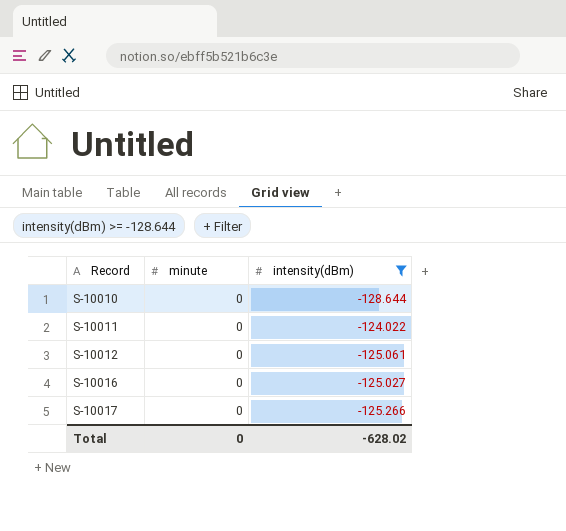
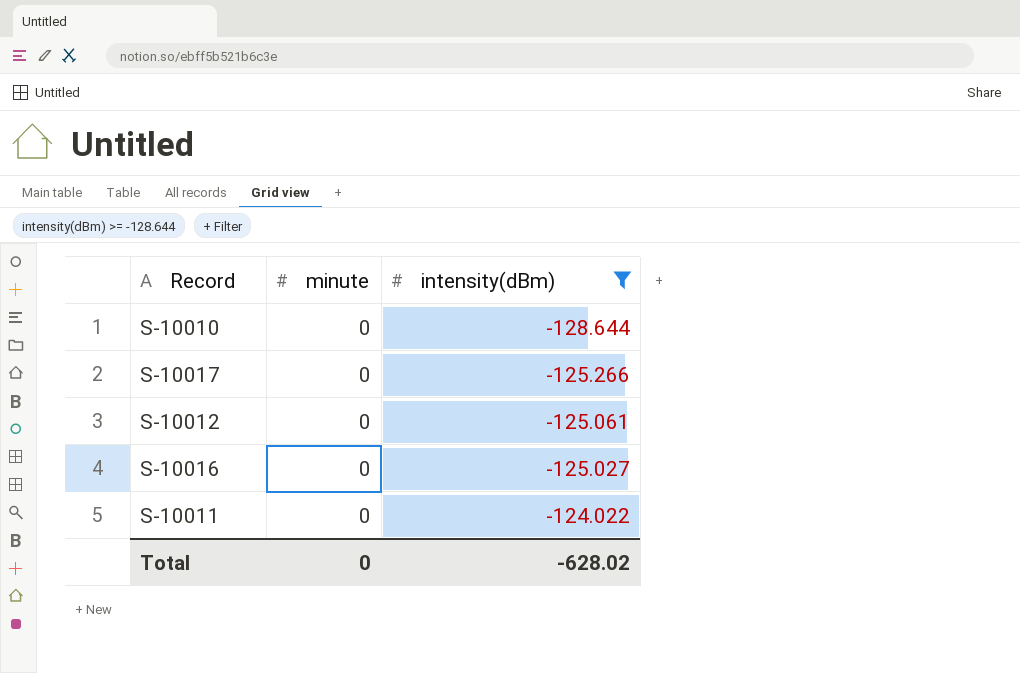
row order: Record ascending -> intensity(dBm) ascending

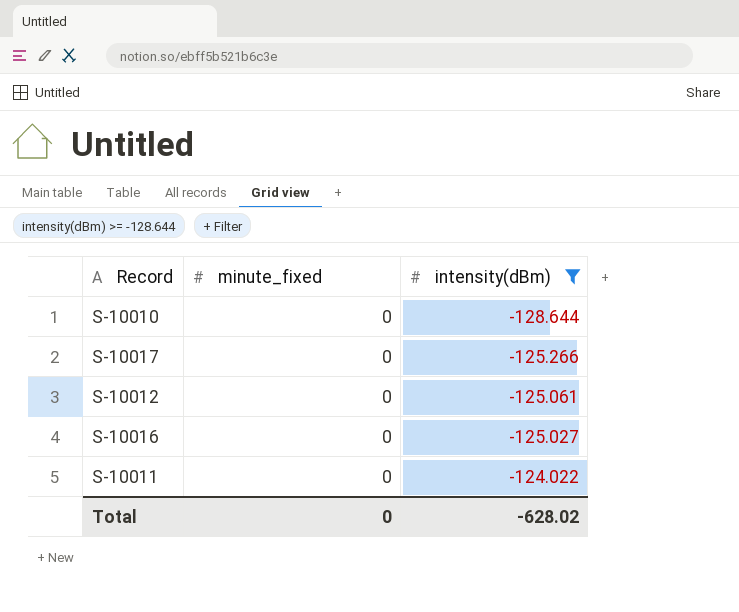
column name: minute -> minute_fixed

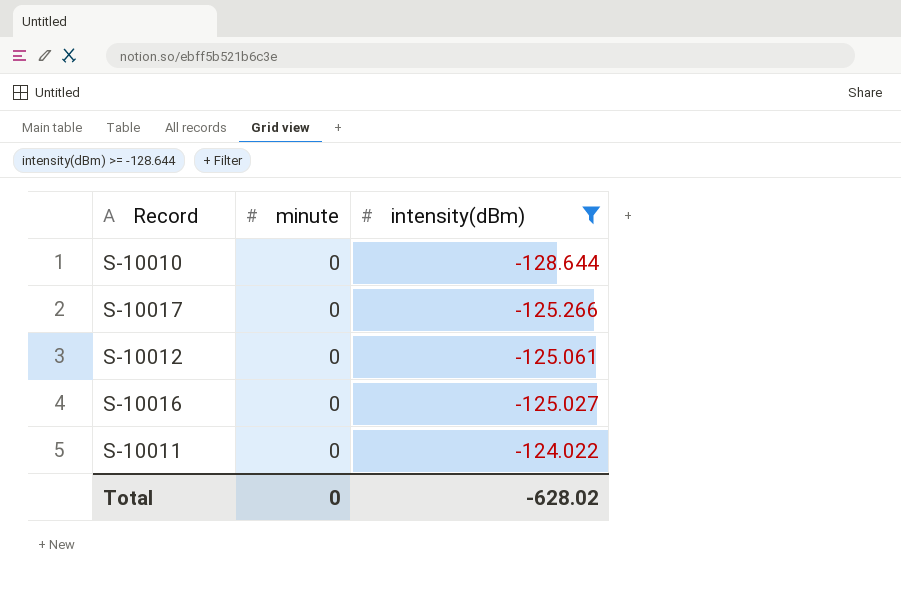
column name: minute_fixed -> minute

